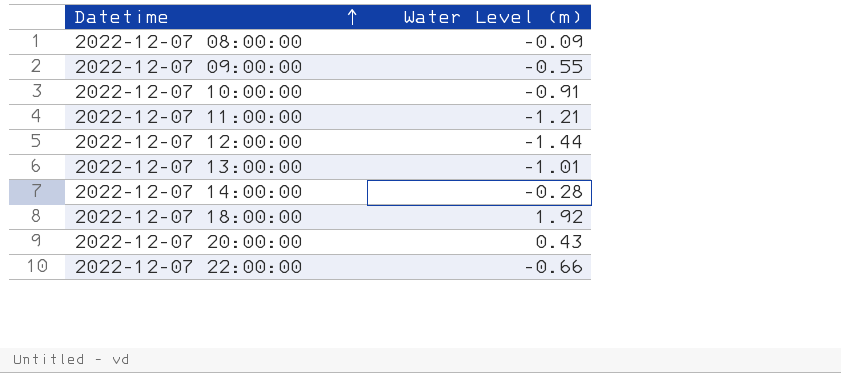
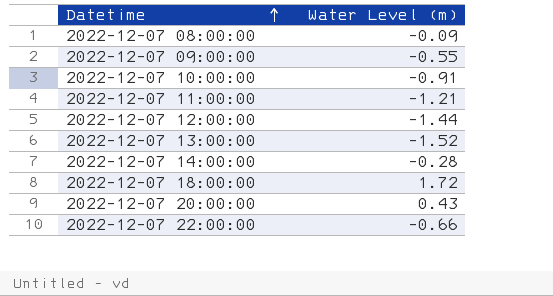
2022-12-07 13:00:00 | Water Level (m): -1.01 -> -1.52
2022-12-07 18:00:00 | Water Level (m): 1.92 -> 1.72

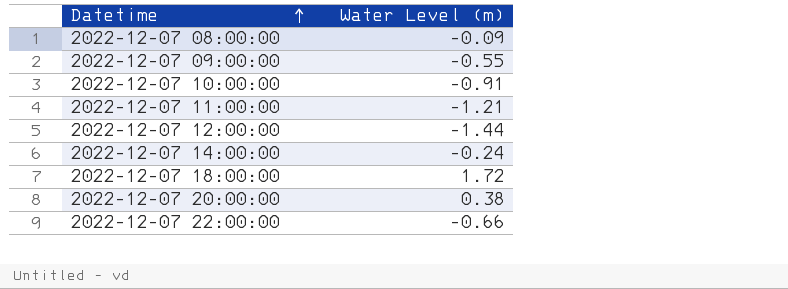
row 2022-12-07 13:00:00: -1.52 -> none
2022-12-07 14:00:00 | Water Level (m): -0.28 -> -0.24
2022-12-07 20:00:00 | Water Level (m): 0.43 -> 0.38

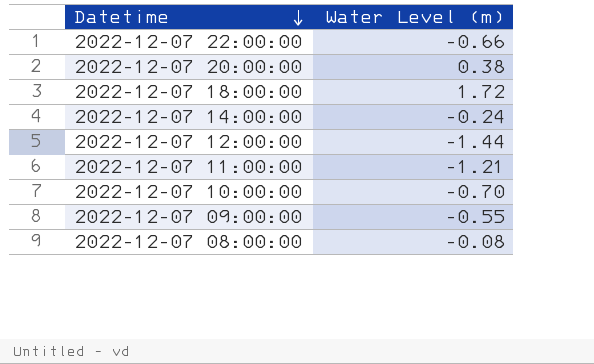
row order: Datetime ascending -> Datetime descending
2022-12-07 10:00:00 | Water Level (m): -0.91 -> -0.70
2022-12-07 08:00:00 | Water Level (m): -0.09 -> -0.08

